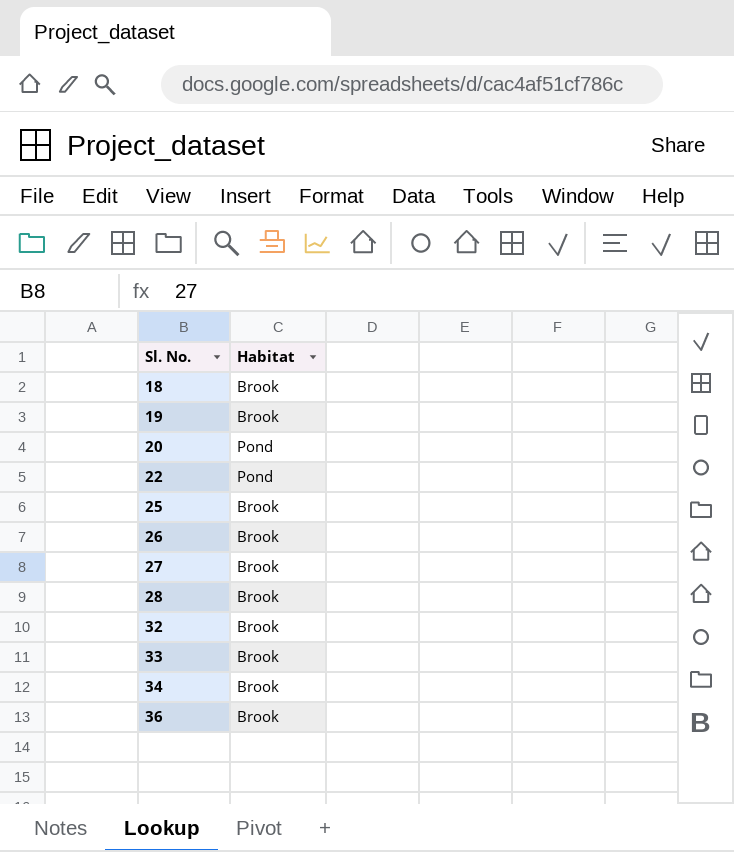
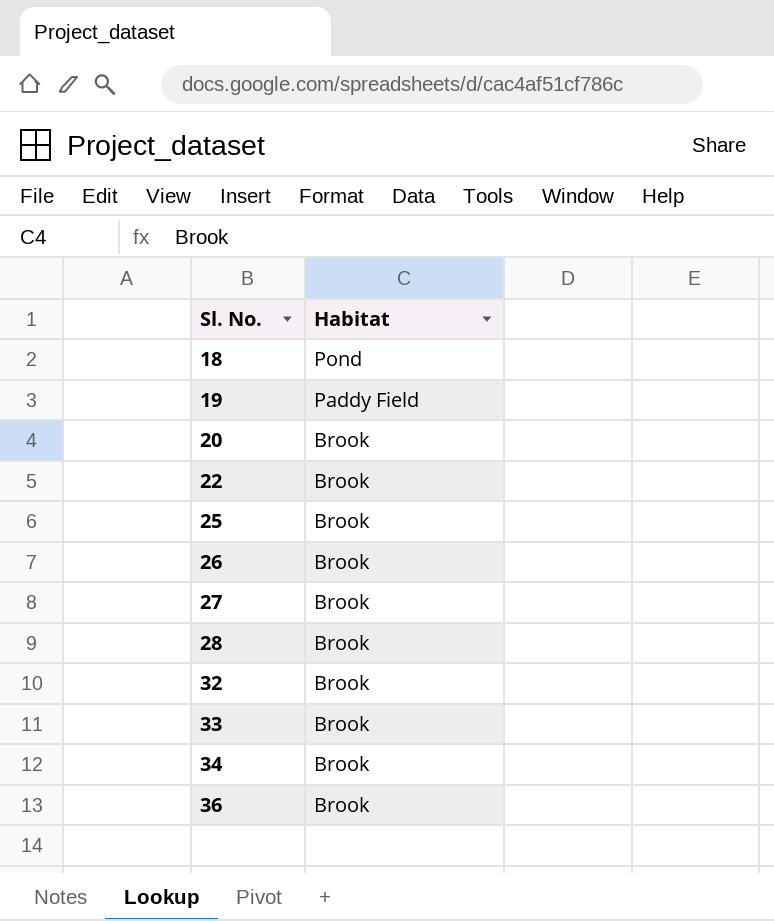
18 | Habitat: Brook -> Pond
19 | Habitat: Brook -> Paddy Field
20 | Habitat: Pond -> Brook
22 | Habitat: Pond -> Brook

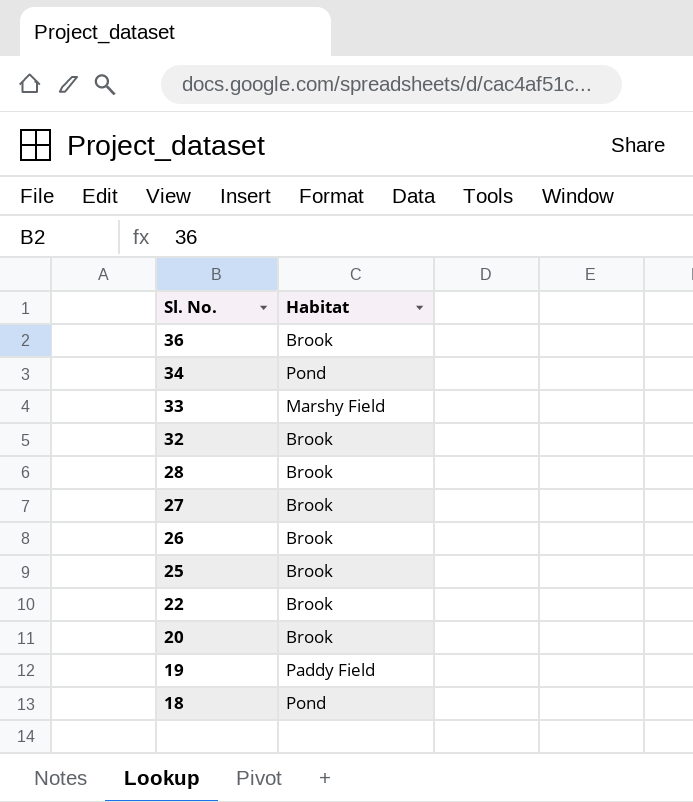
row order: Sl. No. ascending -> Sl. No. descending
34 | Habitat: Brook -> Pond
33 | Habitat: Brook -> Marshy Field

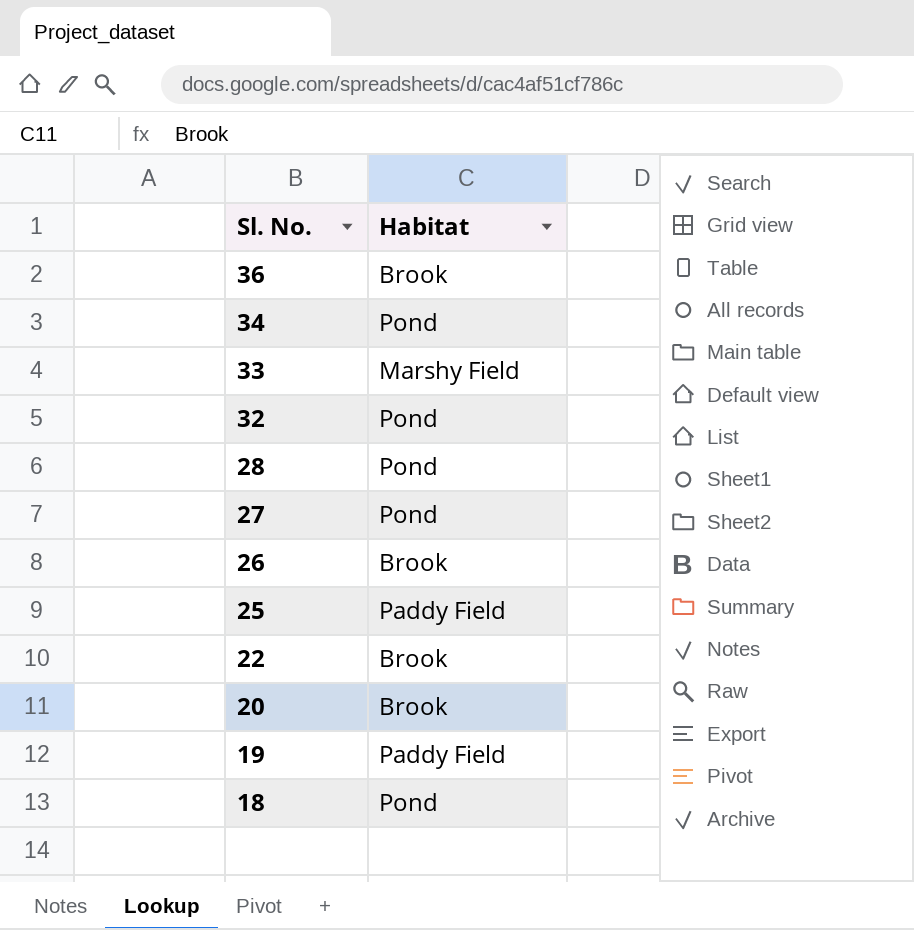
32 | Habitat: Brook -> Pond
28 | Habitat: Brook -> Pond
27 | Habitat: Brook -> Pond
25 | Habitat: Brook -> Paddy Field

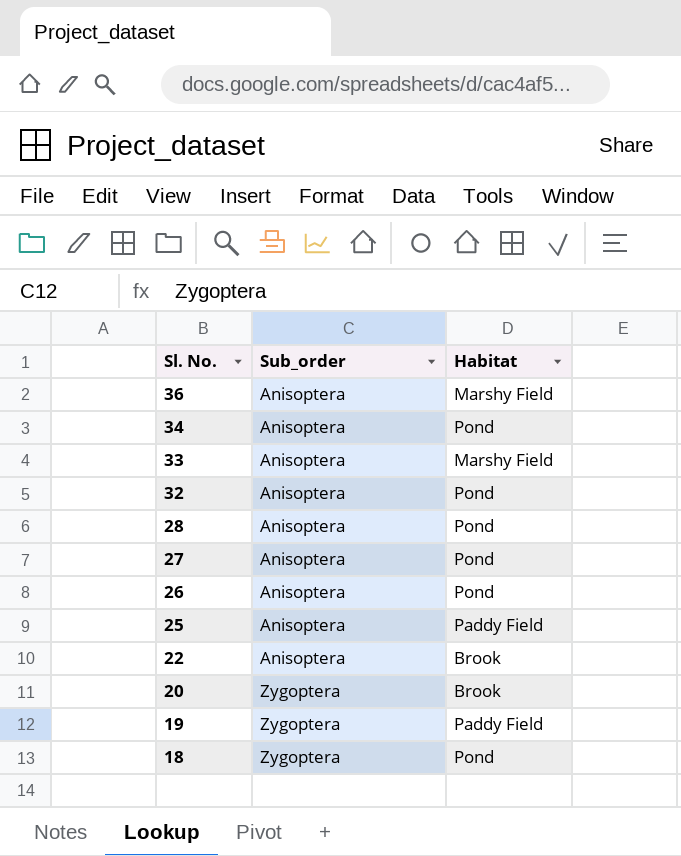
column Sub_order | position: none -> 2
36 | Habitat: Brook -> Marshy Field
26 | Habitat: Brook -> Pond

